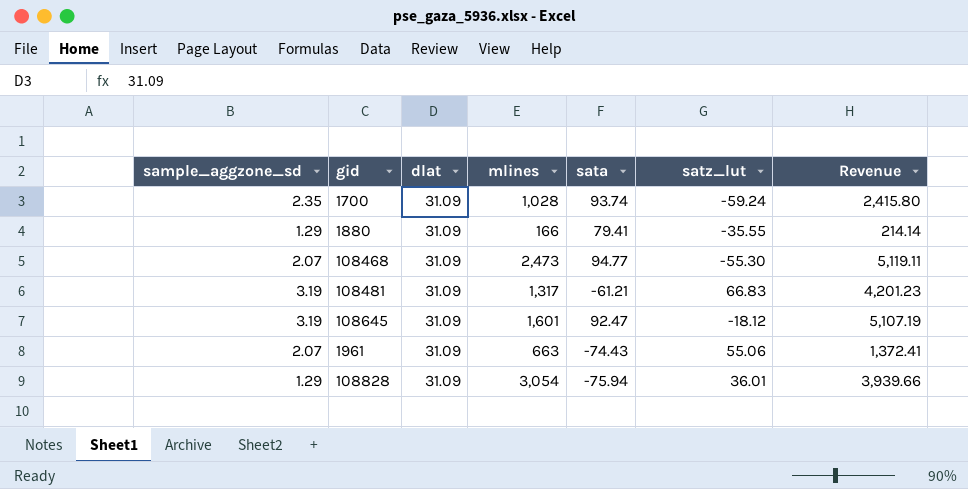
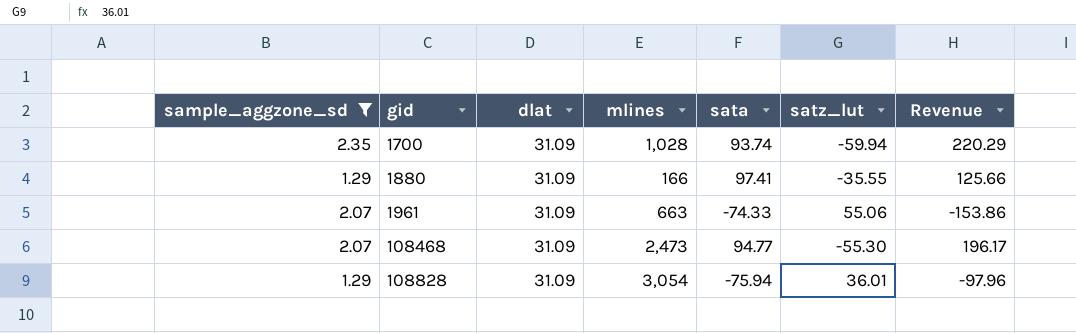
filter: none -> sample_aggzone_sd != 3.19
row order: none -> gid ascending
column Revenue | formula: [sample_aggzone_sd] * [mlines] -> [sample_aggzone_sd] * [sata]
1700 | satz_lut: -59.24 -> -59.94
1880 | sata: 79.41 -> 97.41
1961 | sata: -74.43 -> -74.33

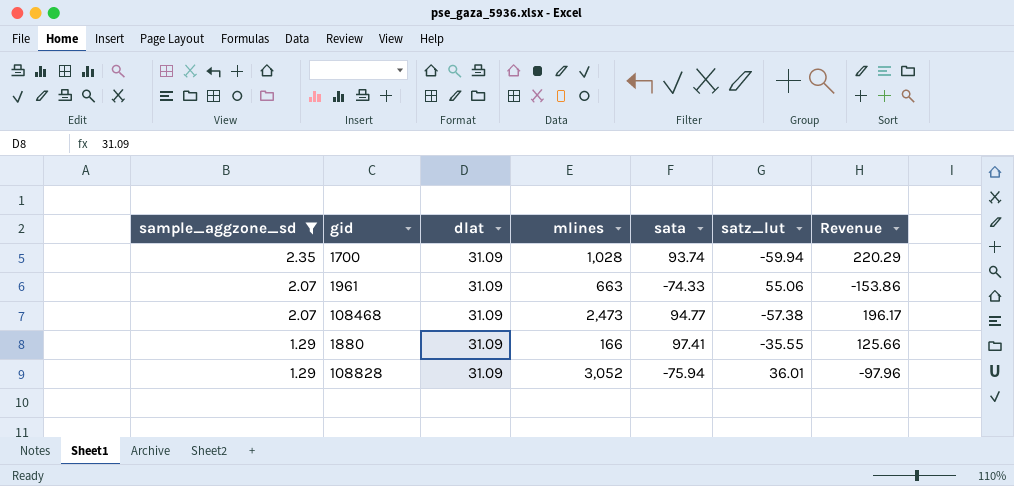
row order: gid ascending -> sample_aggzone_sd descending
108468 | satz_lut: -55.30 -> -57.38
108828 | mlines: 3,054 -> 3,052

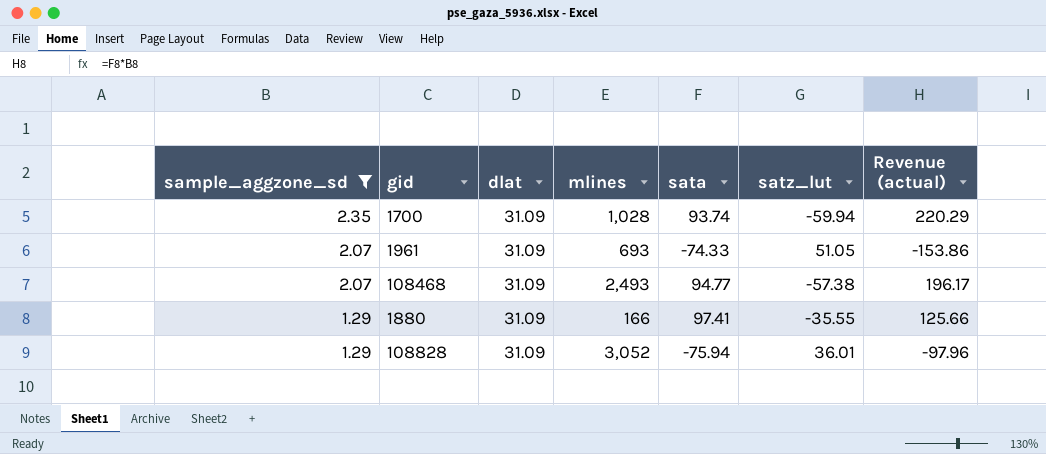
column name: Revenue -> Revenue (actual)
1961 | mlines: 663 -> 693
1961 | satz_lut: 55.06 -> 51.05
108468 | mlines: 2,473 -> 2,493

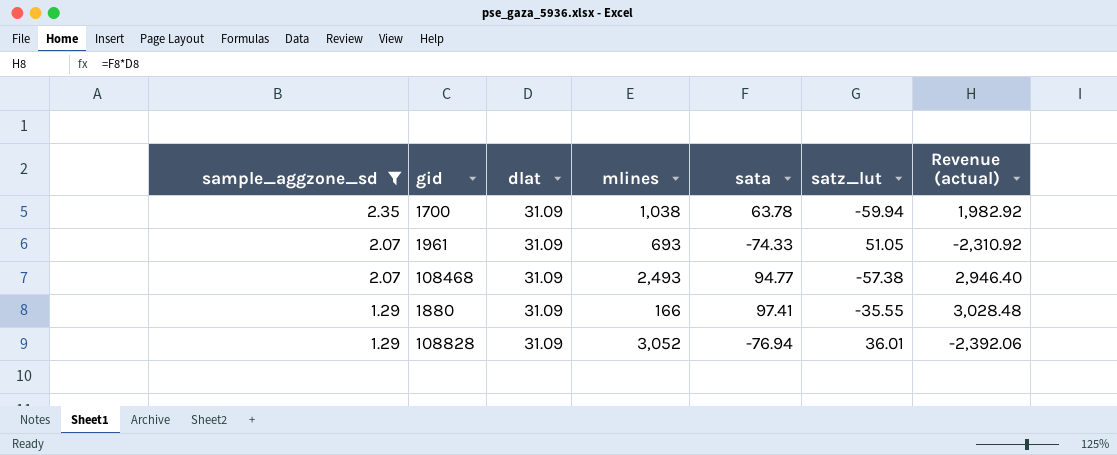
column Revenue (actual) | formula: [sample_aggzone_sd] * [sata] -> [dlat] * [sata]
1700 | mlines: 1,028 -> 1,038
1700 | sata: 93.74 -> 63.78
108828 | sata: -75.94 -> -76.94

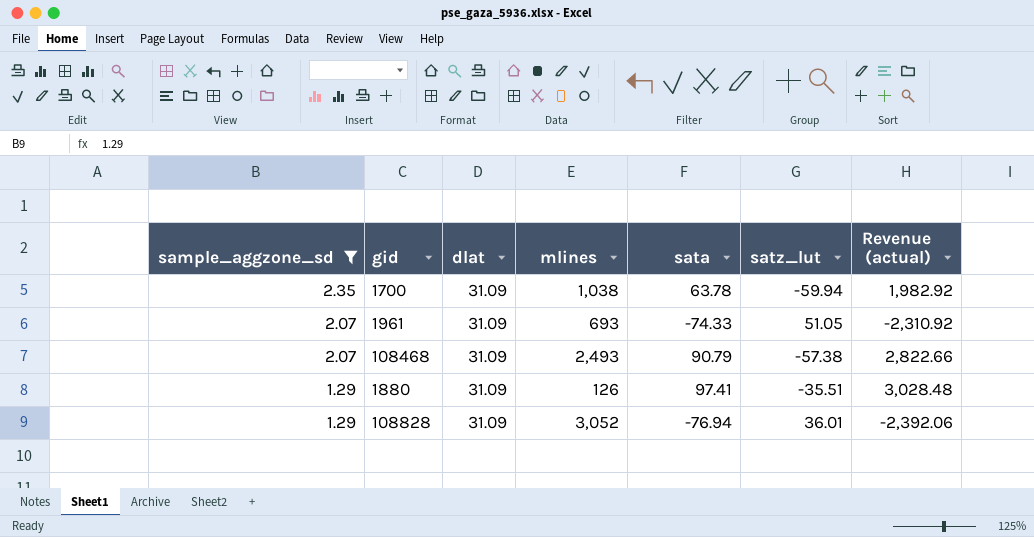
108468 | sata: 94.77 -> 90.79
108468 | Revenue (actual): 2,946.40 -> 2,822.66
1880 | mlines: 166 -> 126
1880 | satz_lut: -35.55 -> -35.51

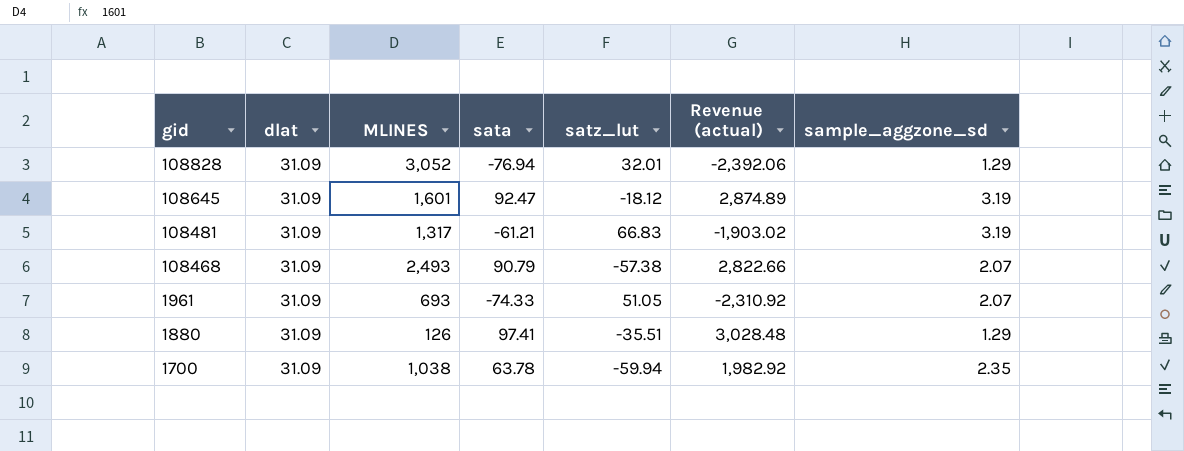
filter: sample_aggzone_sd != 3.19 -> none
row order: sample_aggzone_sd descending -> gid descending
column name: mlines -> MLINES
column sample_aggzone_sd | position: 1 -> 7
108828 | satz_lut: 36.01 -> 32.01

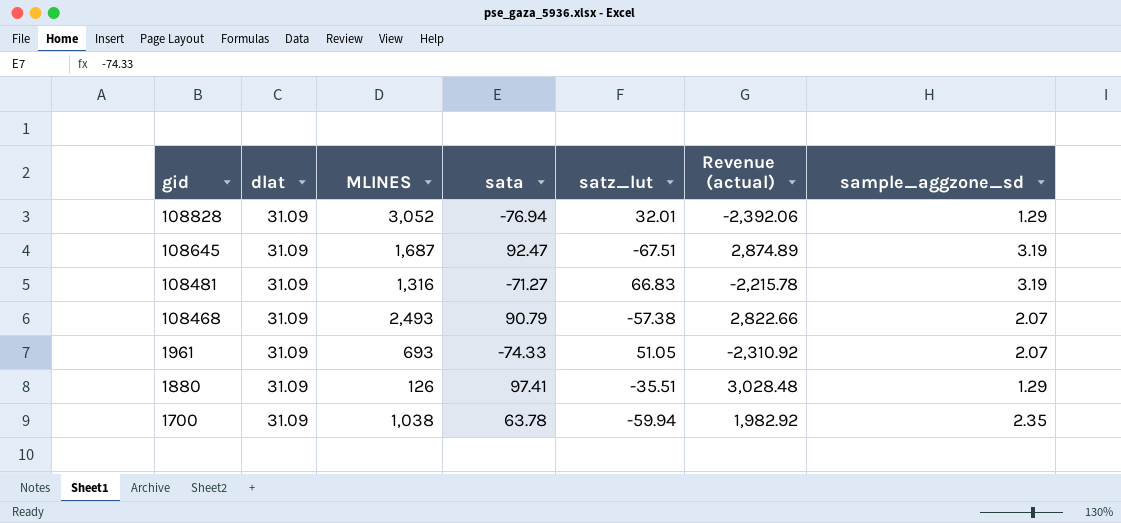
108645 | MLINES: 1,601 -> 1,687
108645 | satz_lut: -18.12 -> -67.51
108481 | MLINES: 1,317 -> 1,316
108481 | sata: -61.21 -> -71.27
108481 | Revenue (actual): -1,903.02 -> -2,215.78

